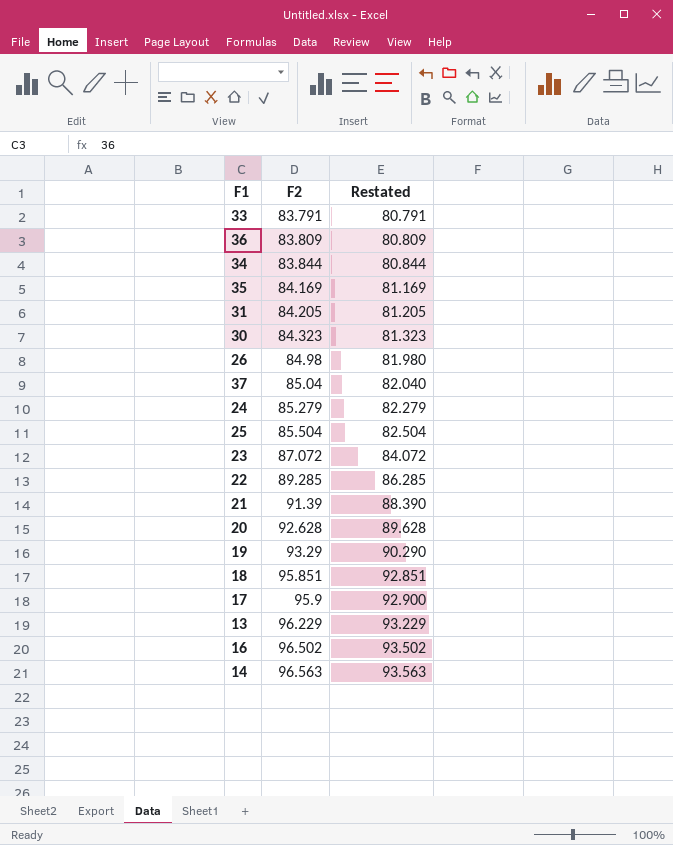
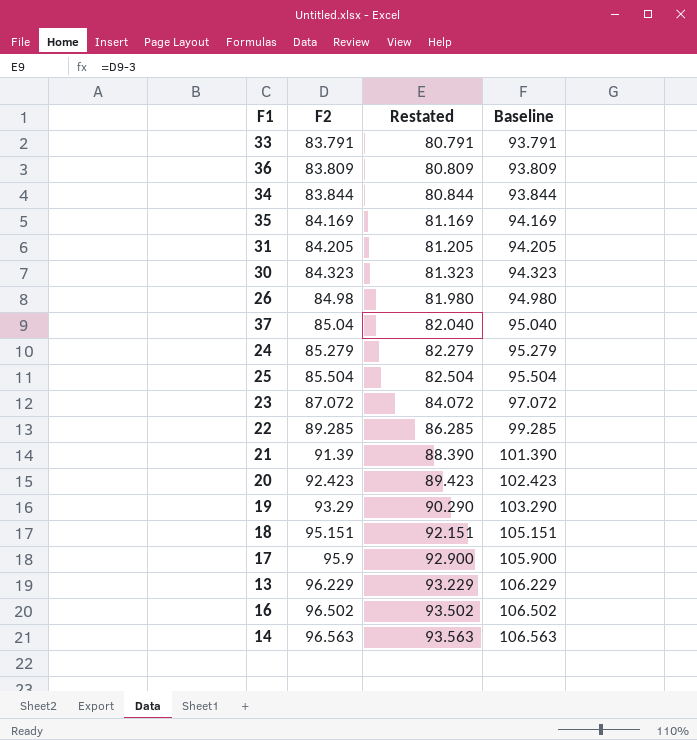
column Baseline | formula: none -> [F2] + 10
20 | F2: 92.628 -> 92.423
20 | Restated: 89.628 -> 89.423
18 | F2: 95.851 -> 95.151
18 | Restated: 92.851 -> 92.151

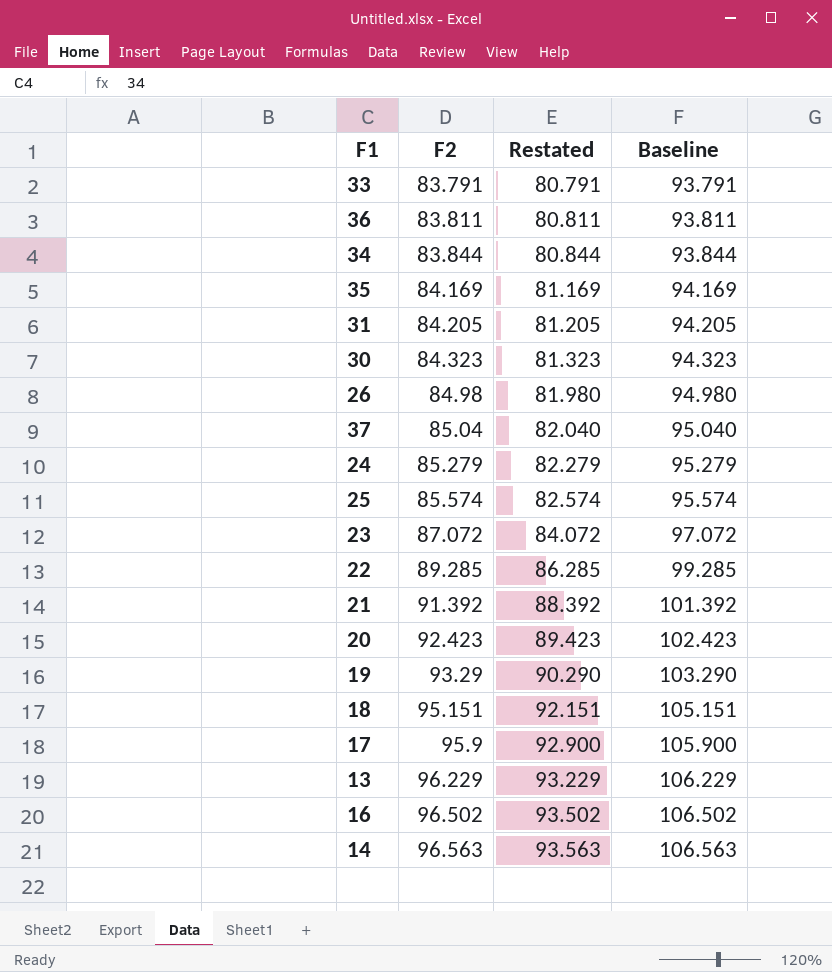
36 | F2: 83.809 -> 83.811
36 | Restated: 80.809 -> 80.811
36 | Baseline: 93.809 -> 93.811
25 | F2: 85.504 -> 85.574
25 | Restated: 82.504 -> 82.574
25 | Baseline: 95.504 -> 95.574
21 | F2: 91.39 -> 91.392
21 | Restated: 88.390 -> 88.392
21 | Baseline: 101.390 -> 101.392

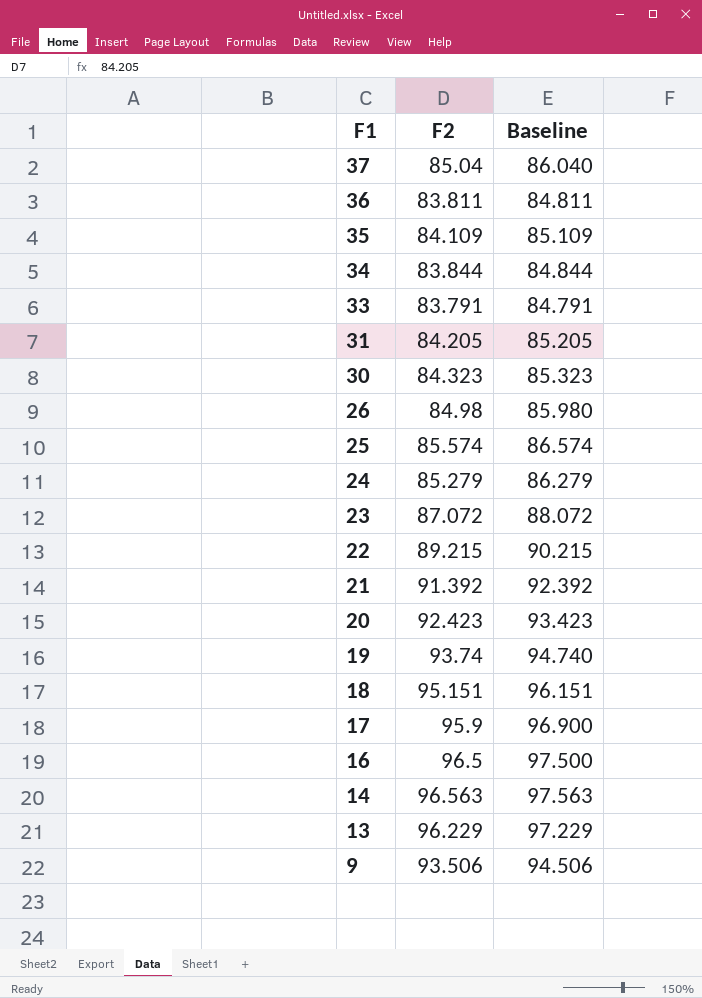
row order: F2 ascending -> F1 descending
column Restated | formula: [F2] - 3 -> none
column Baseline | formula: [F2] + 10 -> [F2] + 1
35 | F2: 84.169 -> 84.109
22 | F2: 89.285 -> 89.215
19 | F2: 93.29 -> 93.74
16 | F2: 96.502 -> 96.5
row 9: none -> 93.506 | 94.506

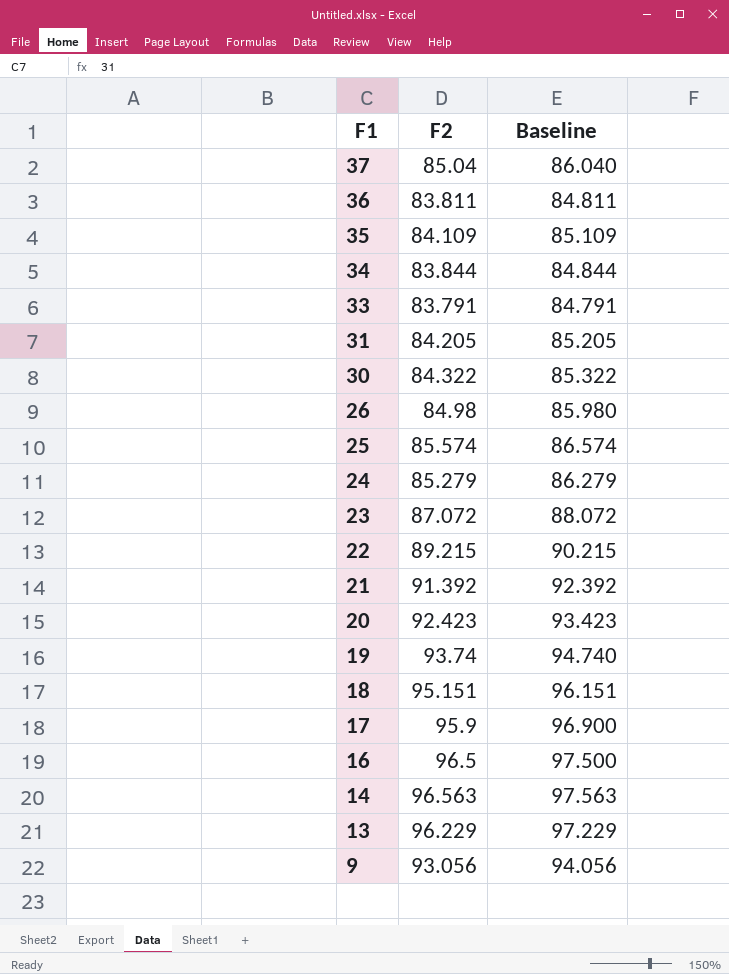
30 | F2: 84.323 -> 84.322
30 | Baseline: 85.323 -> 85.322
9 | F2: 93.506 -> 93.056
9 | Baseline: 94.506 -> 94.056

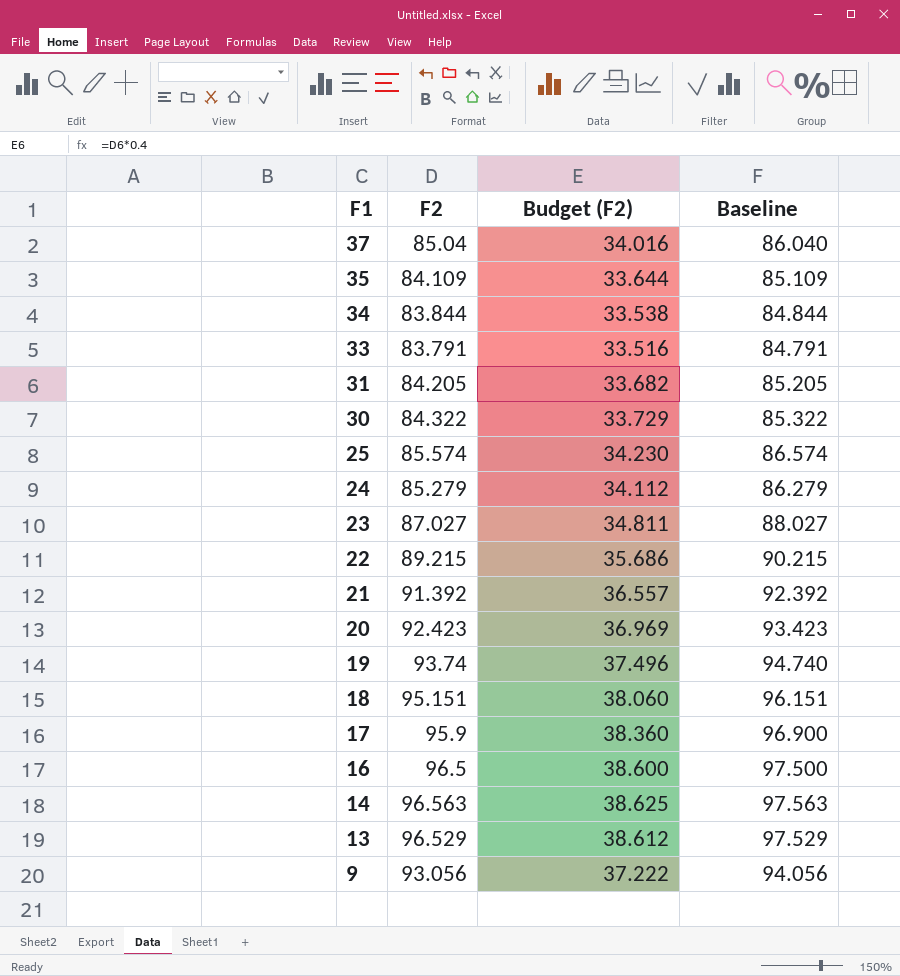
column Budget (F2) | formula: none -> [F2] * 0.4
row 36: 83.811 | 84.811 -> none
row 26: 84.98 | 85.980 -> none
23 | F2: 87.072 -> 87.027
23 | Baseline: 88.072 -> 88.027
13 | F2: 96.229 -> 96.529
13 | Baseline: 97.229 -> 97.529

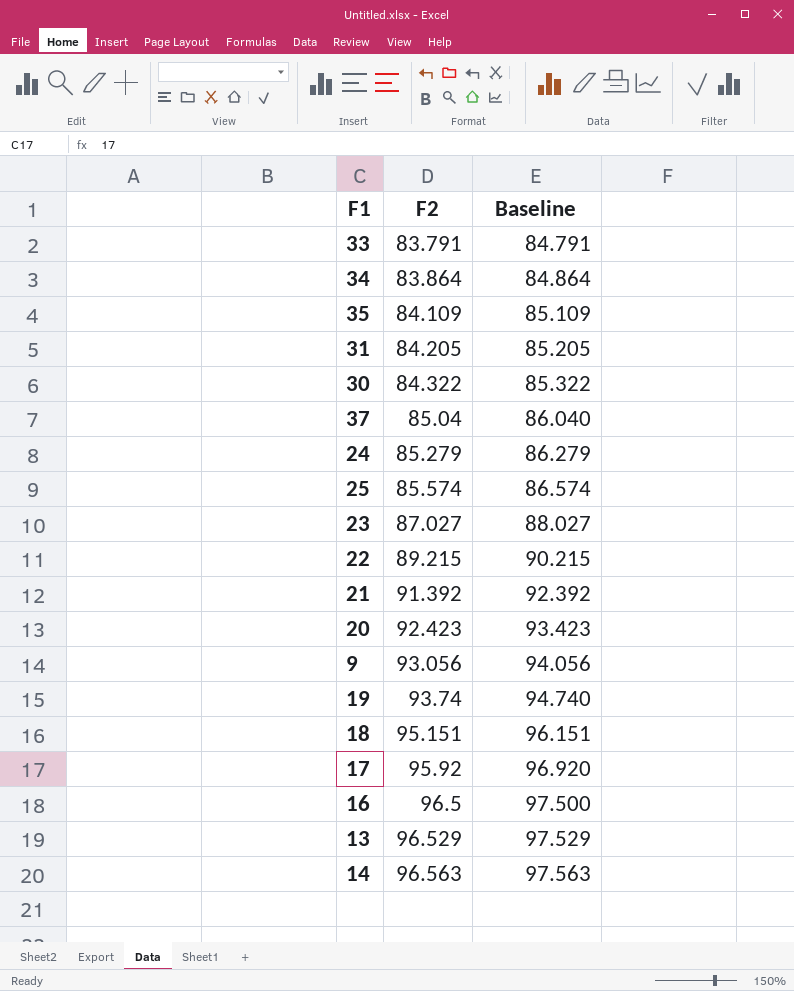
row order: F1 descending -> F2 ascending
column Budget (F2) | formula: [F2] * 0.4 -> none
34 | F2: 83.844 -> 83.864
34 | Baseline: 84.844 -> 84.864
17 | F2: 95.9 -> 95.92
17 | Baseline: 96.900 -> 96.920

